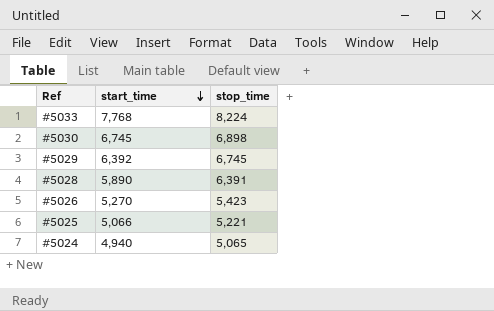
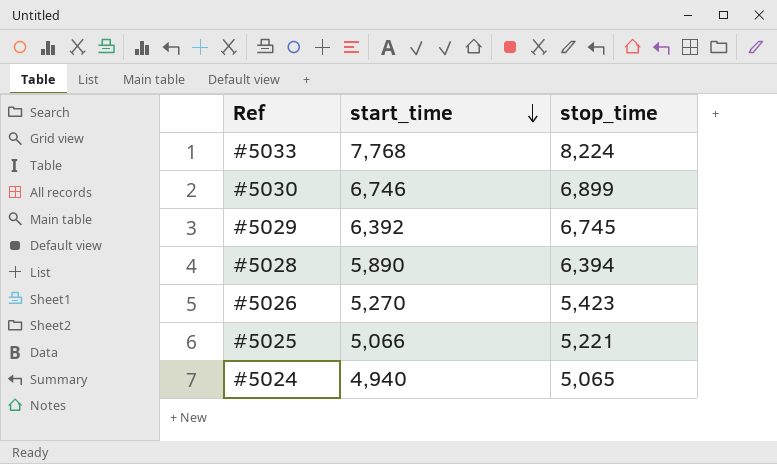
#5030 | start_time: 6,745 -> 6,746
#5030 | stop_time: 6,898 -> 6,899
#5028 | stop_time: 6,391 -> 6,394

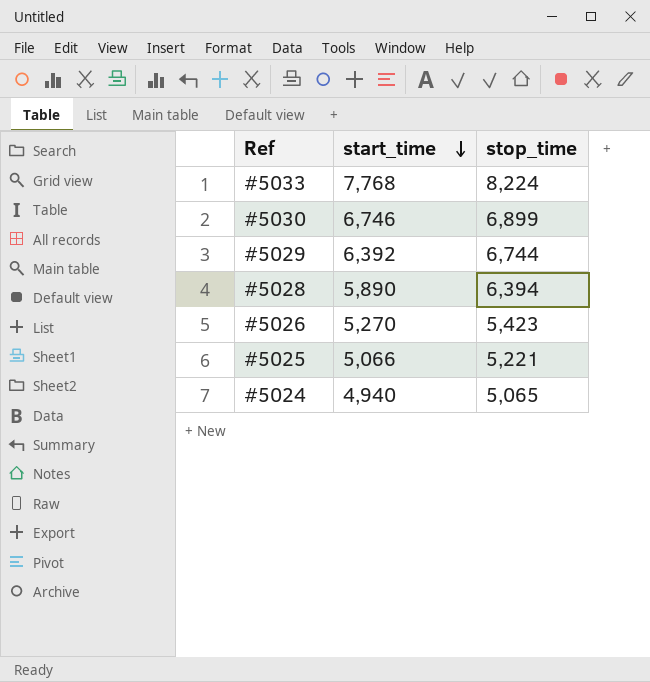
#5029 | stop_time: 6,745 -> 6,744

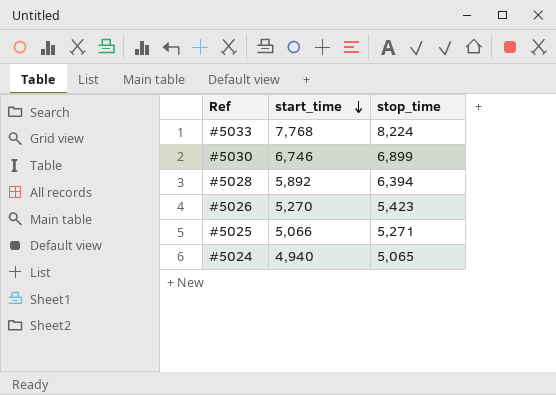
row #5029: 6,392 | 6,744 -> none
#5028 | start_time: 5,890 -> 5,892
#5025 | stop_time: 5,221 -> 5,271

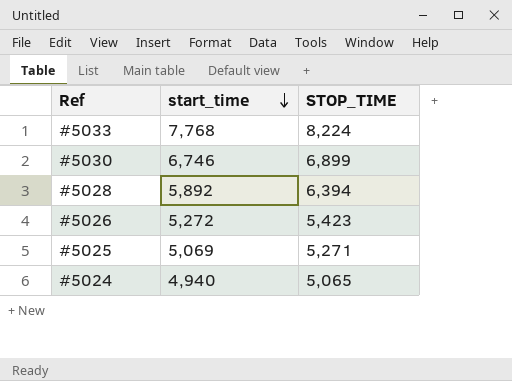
column name: stop_time -> STOP_TIME
#5026 | start_time: 5,270 -> 5,272
#5025 | start_time: 5,066 -> 5,069

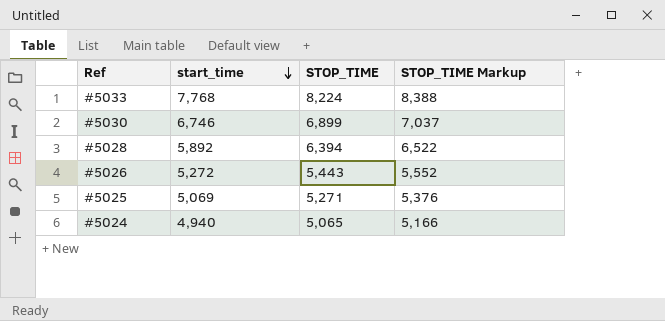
column STOP_TIME Markup | formula: none -> [STOP_TIME] * 1.02
#5026 | STOP_TIME: 5,423 -> 5,443

